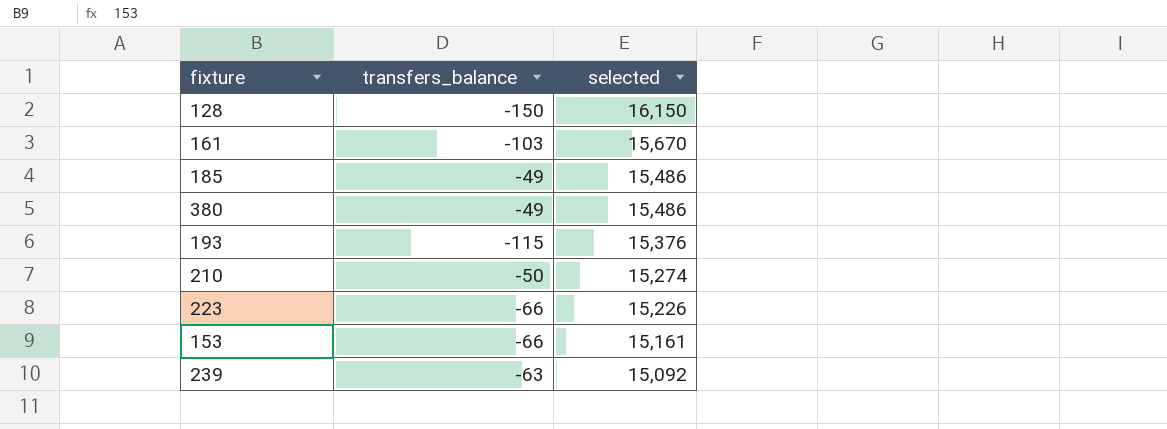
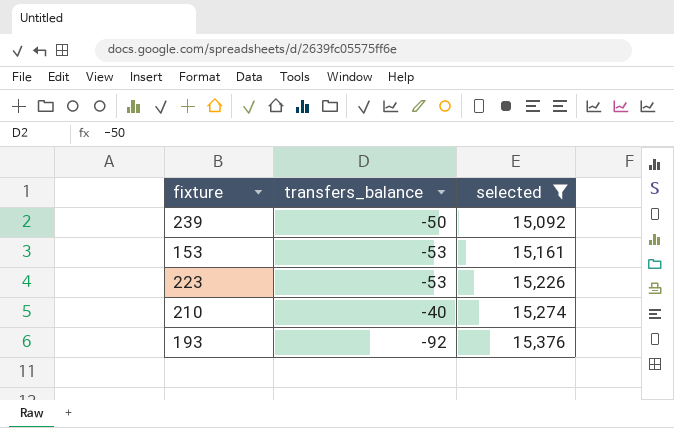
filter: none -> selected <= 15,376
row order: selected descending -> selected ascending
239 | transfers_balance: -63 -> -50
153 | transfers_balance: -66 -> -53
223 | transfers_balance: -66 -> -53
210 | transfers_balance: -50 -> -40
193 | transfers_balance: -115 -> -92

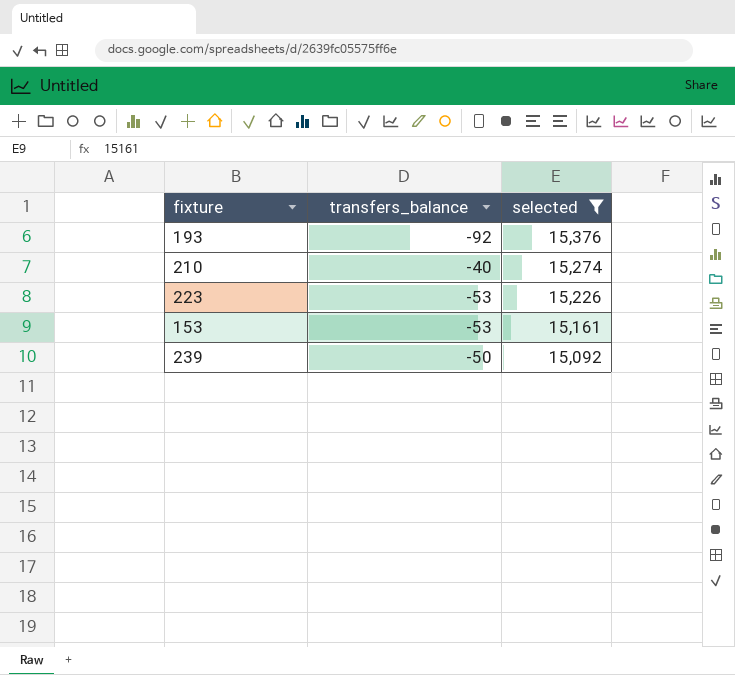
row order: selected ascending -> selected descending

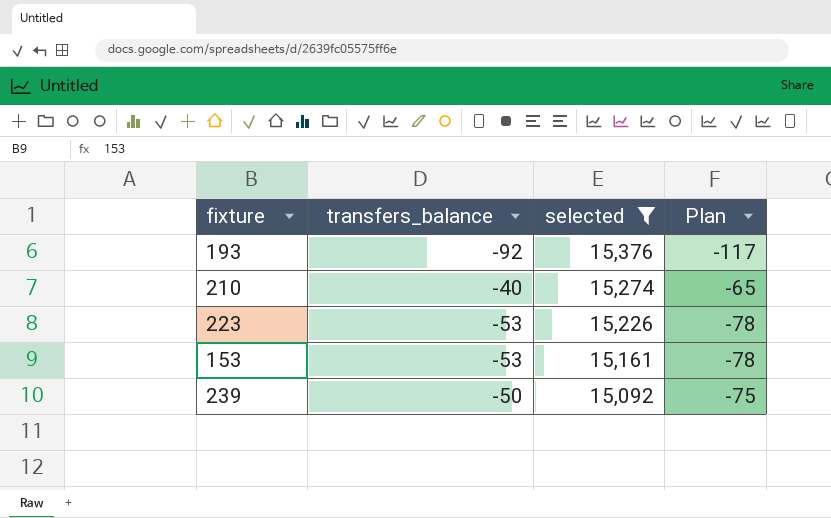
column Plan | formula: none -> [transfers_balance] - 25

